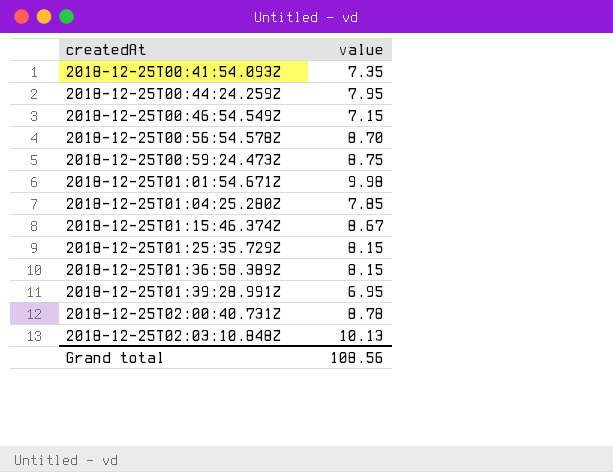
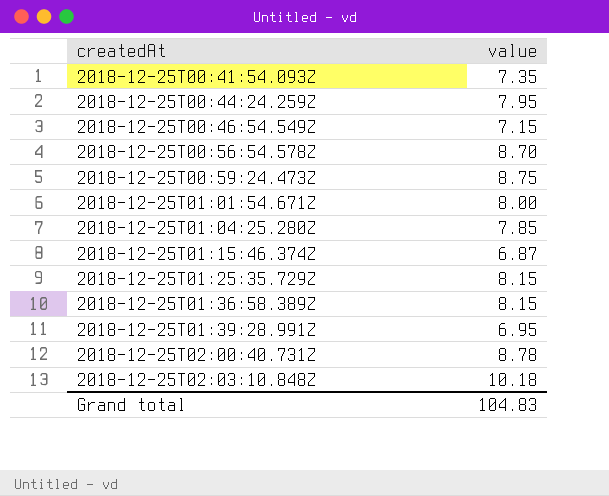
2018-12-25T01:01:54.671Z | value: 9.98 -> 8.00
2018-12-25T01:15:46.374Z | value: 8.67 -> 6.87
2018-12-25T02:03:10.848Z | value: 10.13 -> 10.18
Grand total | value: 108.56 -> 104.83

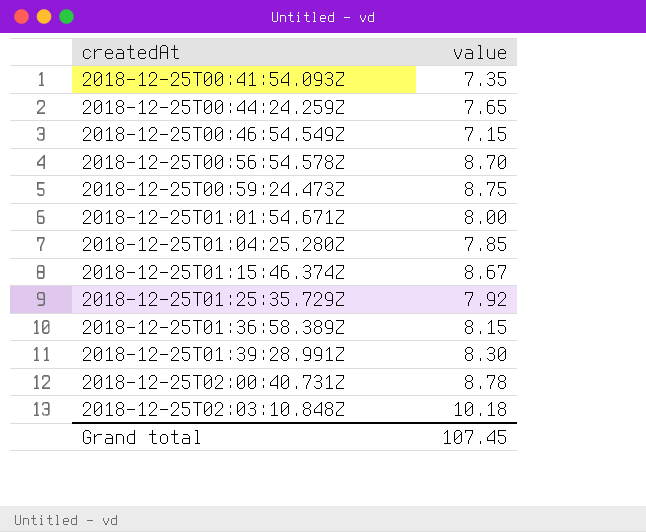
2018-12-25T00:44:24.259Z | value: 7.95 -> 7.65
2018-12-25T01:15:46.374Z | value: 6.87 -> 8.67
2018-12-25T01:25:35.729Z | value: 8.15 -> 7.92
2018-12-25T01:39:28.991Z | value: 6.95 -> 8.30
Grand total | value: 104.83 -> 107.45

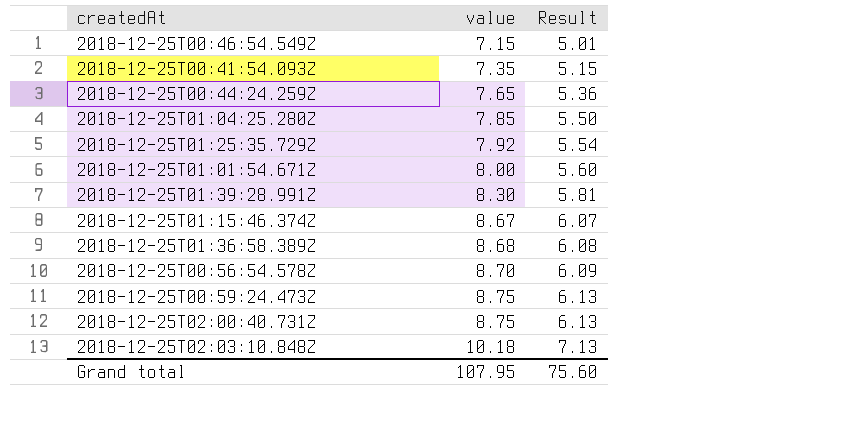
row order: createdAt ascending -> value ascending
column Result | formula: none -> [value] * 0.7
2018-12-25T01:36:58.389Z | value: 8.15 -> 8.68
2018-12-25T02:00:40.731Z | value: 8.78 -> 8.75
Grand total | value: 107.45 -> 107.95

